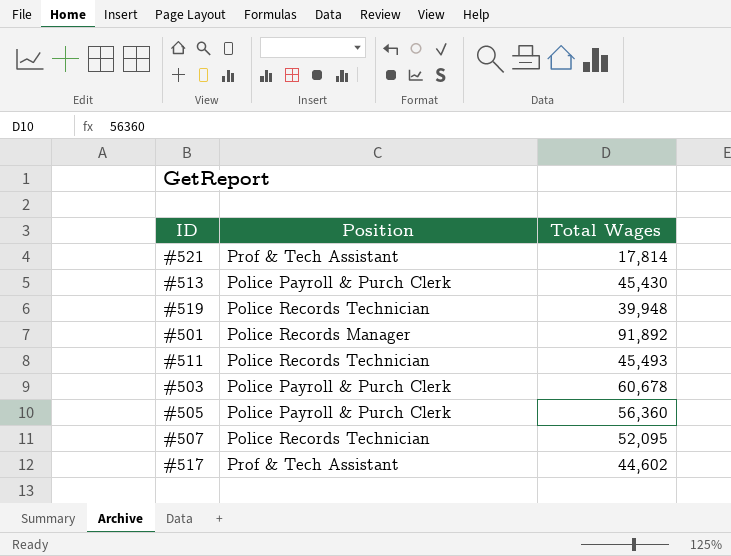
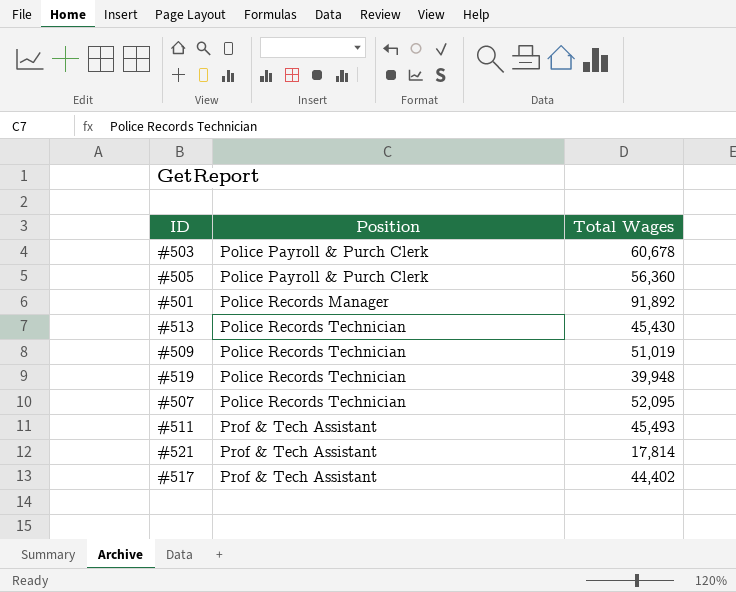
row order: none -> Position ascending
#513 | Position: Police Payroll & Purch Clerk -> Police Records Technician
row #509: none -> Police Records Technician | 51,019
#511 | Position: Police Records Technician -> Prof & Tech Assistant
#517 | Total Wages: 44,602 -> 44,402

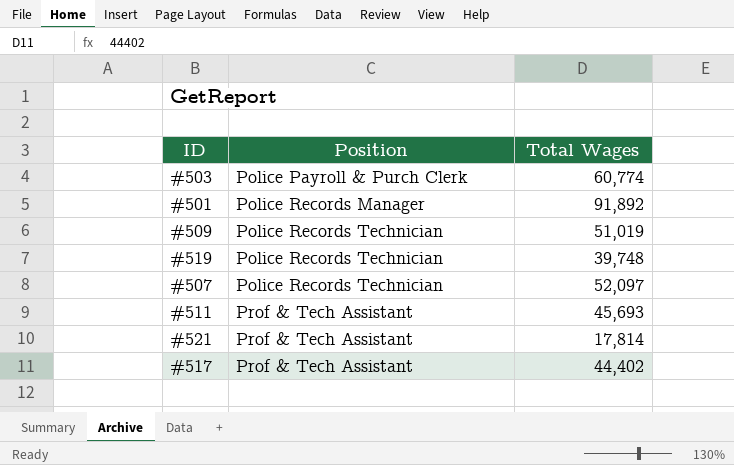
row #505: Police Payroll & Purch Clerk | 56,360 -> none
row #513: Police Records Technician | 45,430 -> none
#503 | Total Wages: 60,678 -> 60,774
#519 | Total Wages: 39,948 -> 39,748
#507 | Total Wages: 52,095 -> 52,097
#511 | Total Wages: 45,493 -> 45,693

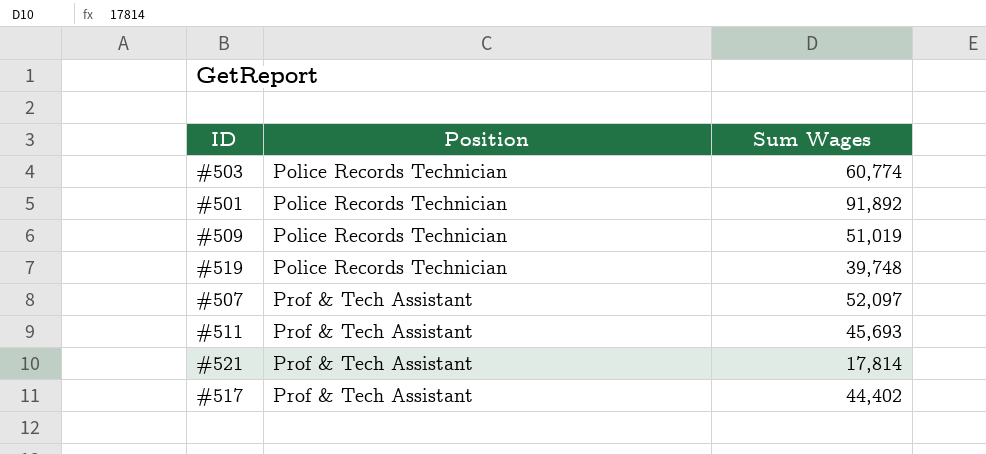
column name: Total Wages -> Sum Wages
#503 | Position: Police Payroll & Purch Clerk -> Police Records Technician
#501 | Position: Police Records Manager -> Police Records Technician
#507 | Position: Police Records Technician -> Prof & Tech Assistant

